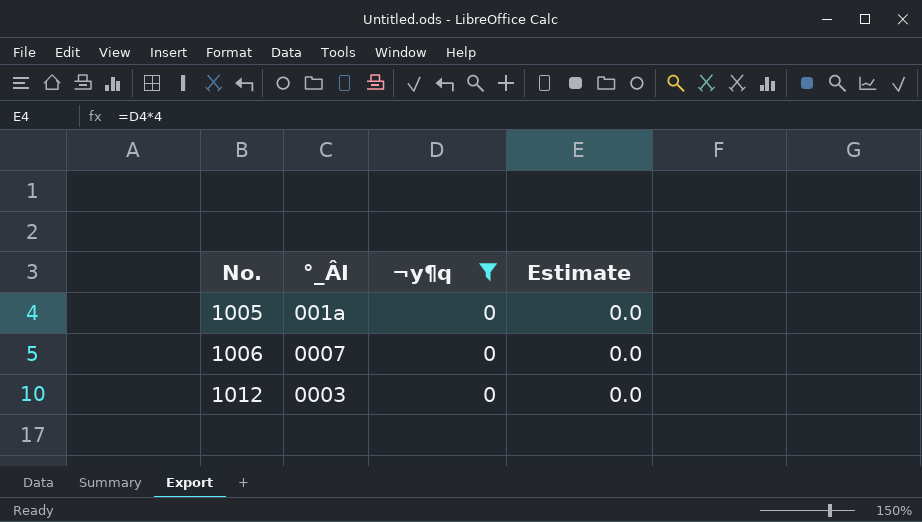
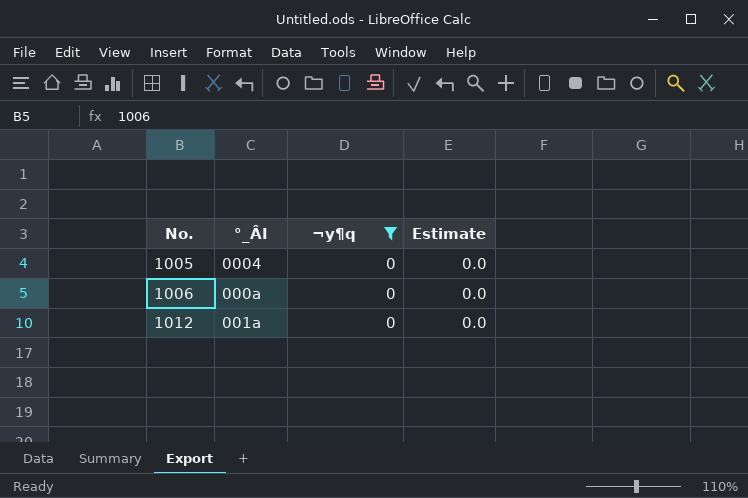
1005 | °_ÂI: 001a -> 0004
1006 | °_ÂI: 0007 -> 000a
1012 | °_ÂI: 0003 -> 001a

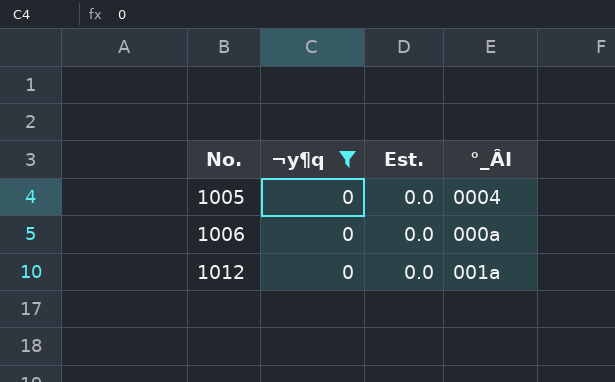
column name: Estimate -> Est.
column °_ÂI | position: 2 -> 4

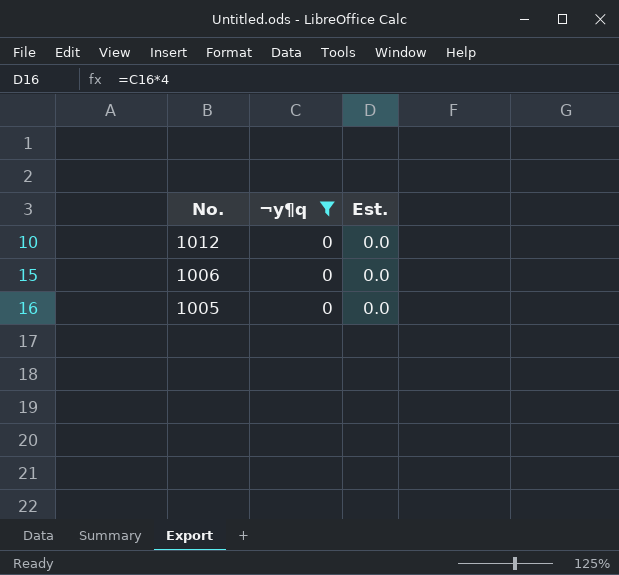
row order: No. ascending -> No. descending
column °_ÂI | position: 4 -> none

